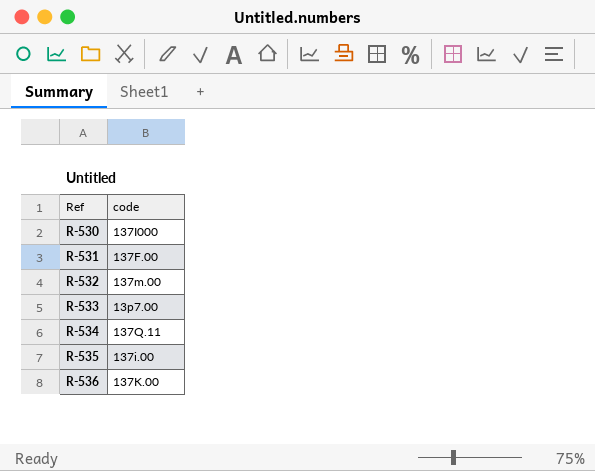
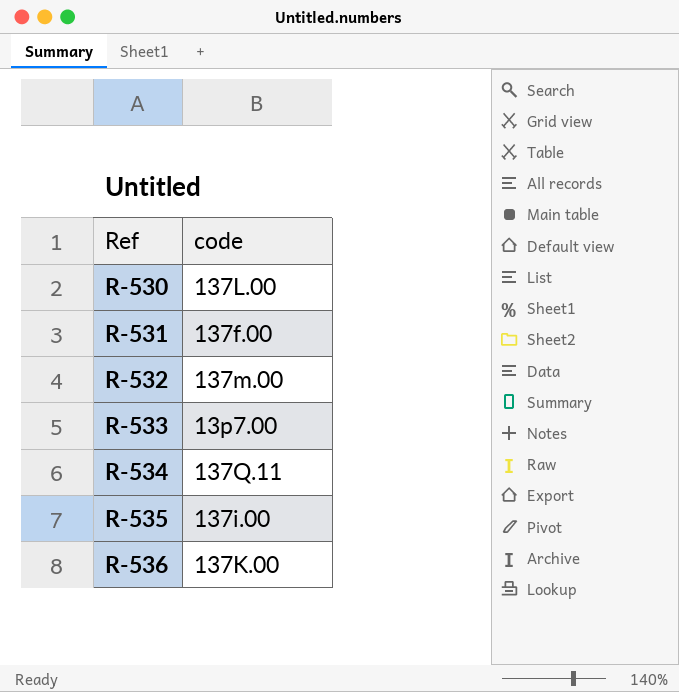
R-530 | code: 137I000 -> 137L.00
R-531 | code: 137F.00 -> 137f.00

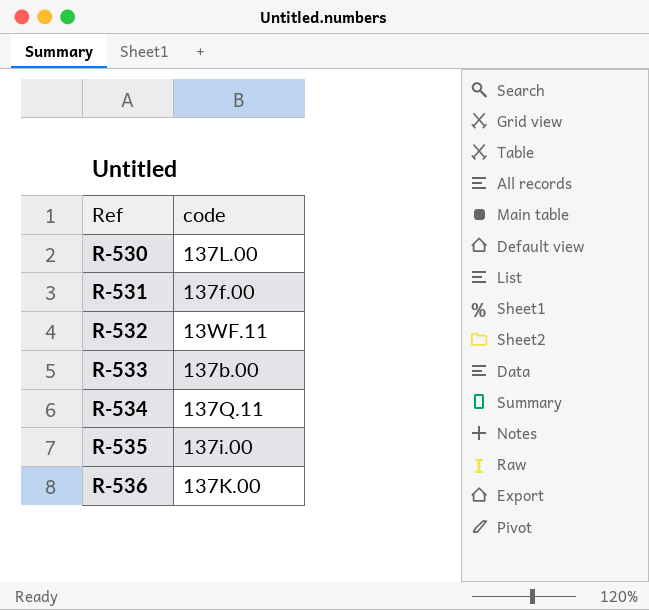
R-532 | code: 137m.00 -> 13WF.11
R-533 | code: 13p7.00 -> 137b.00

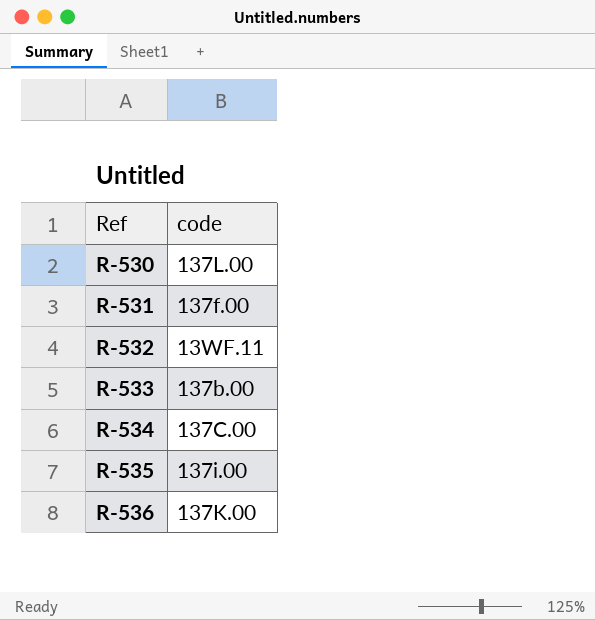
R-534 | code: 137Q.11 -> 137C.00

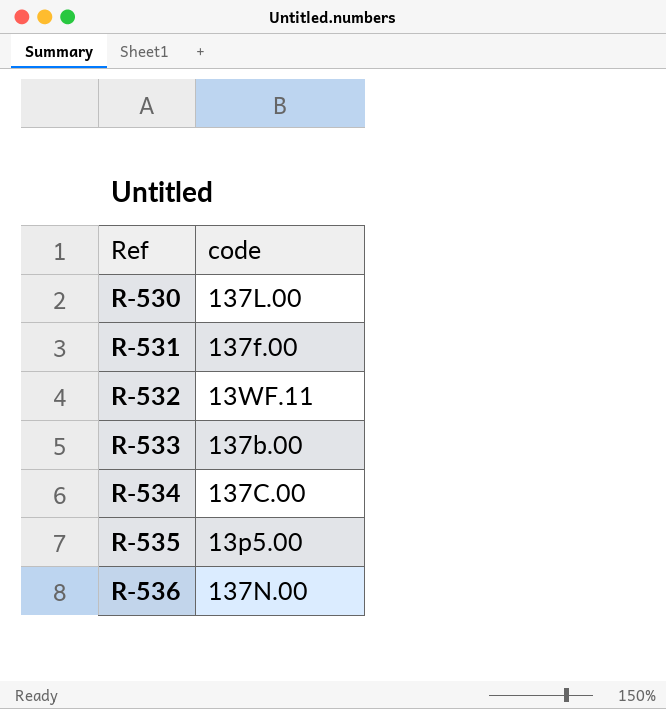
R-535 | code: 137i.00 -> 13p5.00
R-536 | code: 137K.00 -> 137N.00

